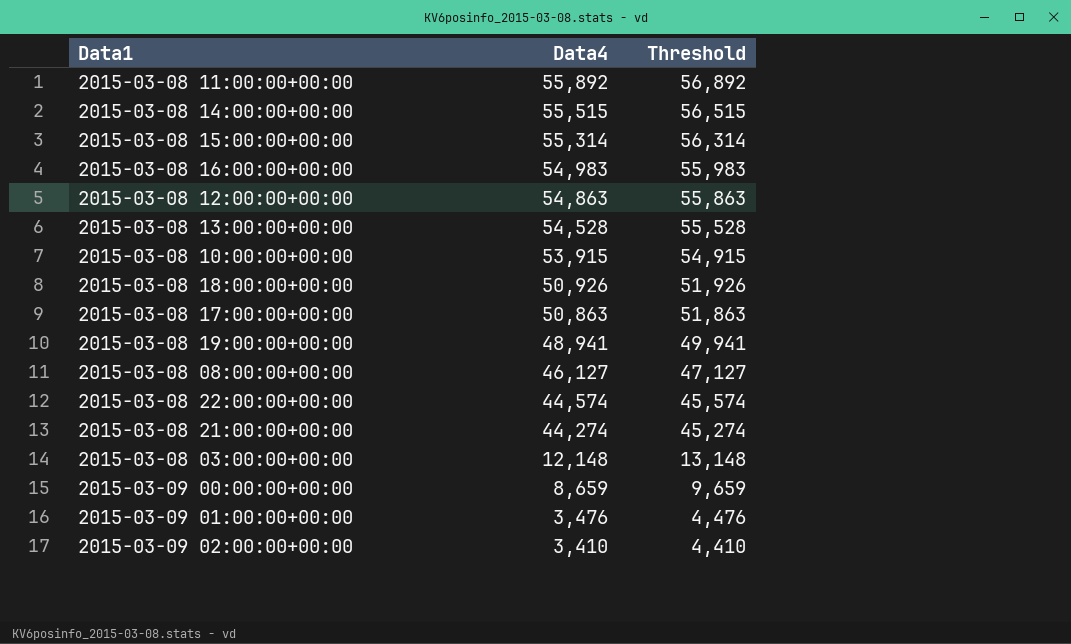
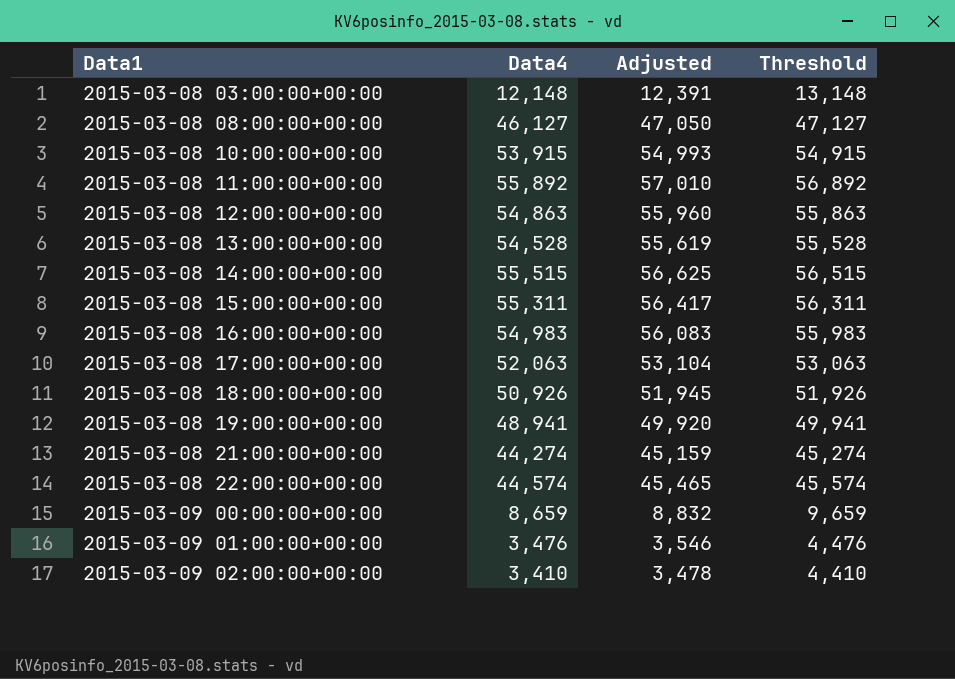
row order: Data4 descending -> Data1 ascending
column Adjusted | formula: none -> [Data4] * 1.02
2015-03-08 15:00:00+00:00 | Data4: 55,314 -> 55,311
2015-03-08 15:00:00+00:00 | Threshold: 56,314 -> 56,311
2015-03-08 17:00:00+00:00 | Data4: 50,863 -> 52,063
2015-03-08 17:00:00+00:00 | Threshold: 51,863 -> 53,063

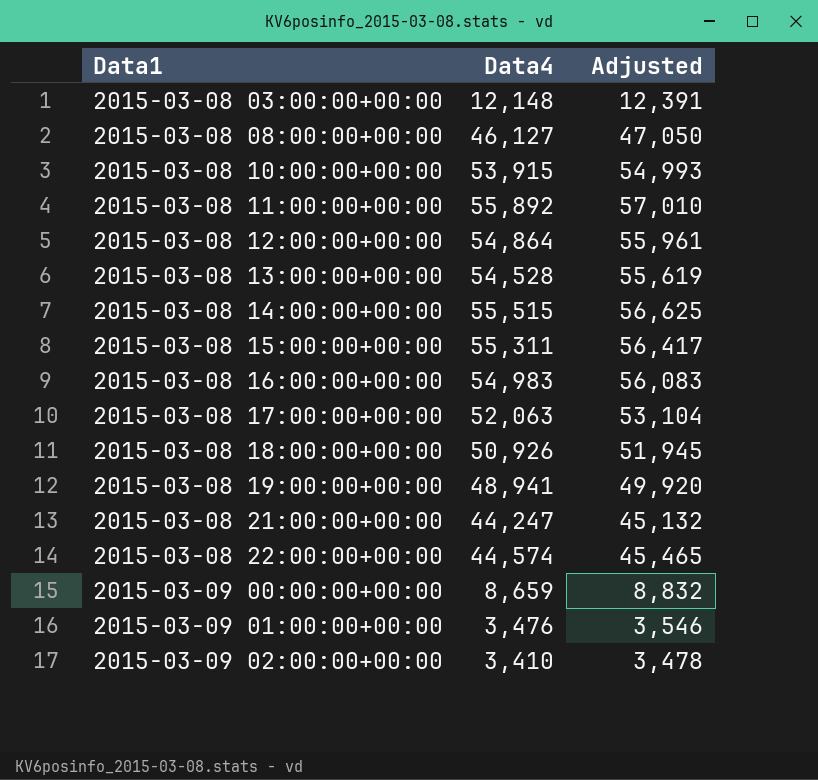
column Threshold | formula: [Data4] + 1000 -> none
2015-03-08 12:00:00+00:00 | Data4: 54,863 -> 54,864
2015-03-08 12:00:00+00:00 | Adjusted: 55,960 -> 55,961
2015-03-08 21:00:00+00:00 | Data4: 44,274 -> 44,247
2015-03-08 21:00:00+00:00 | Adjusted: 45,159 -> 45,132

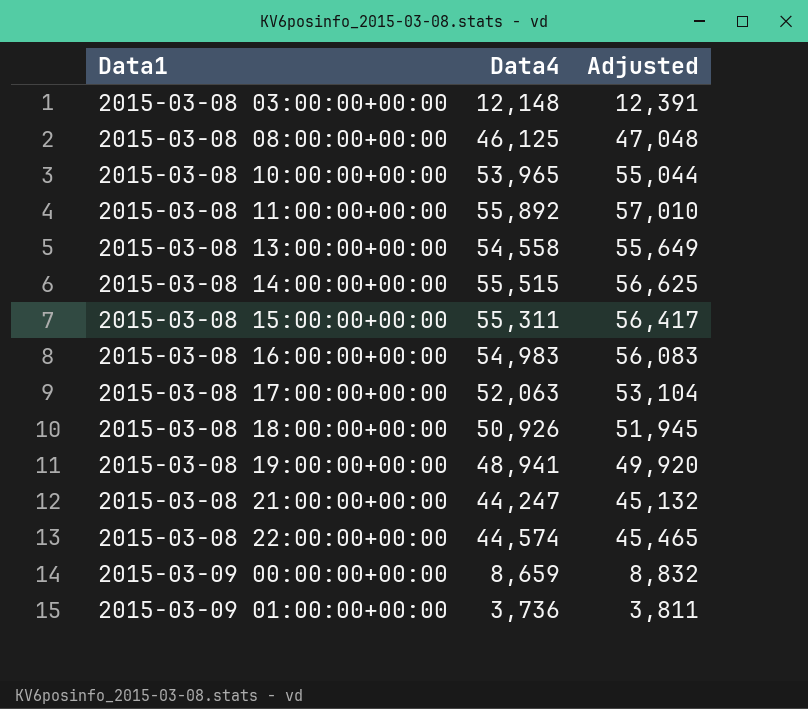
row 2015-03-08 12:00:00+00:00: 54,864 | 55,961 -> none
row 2015-03-09 02:00:00+00:00: 3,410 | 3,478 -> none
2015-03-08 08:00:00+00:00 | Data4: 46,127 -> 46,125
2015-03-08 08:00:00+00:00 | Adjusted: 47,050 -> 47,048
2015-03-08 10:00:00+00:00 | Data4: 53,915 -> 53,965
2015-03-08 10:00:00+00:00 | Adjusted: 54,993 -> 55,044
2015-03-08 13:00:00+00:00 | Data4: 54,528 -> 54,558
2015-03-08 13:00:00+00:00 | Adjusted: 55,619 -> 55,649
2015-03-09 01:00:00+00:00 | Data4: 3,476 -> 3,736
2015-03-09 01:00:00+00:00 | Adjusted: 3,546 -> 3,811

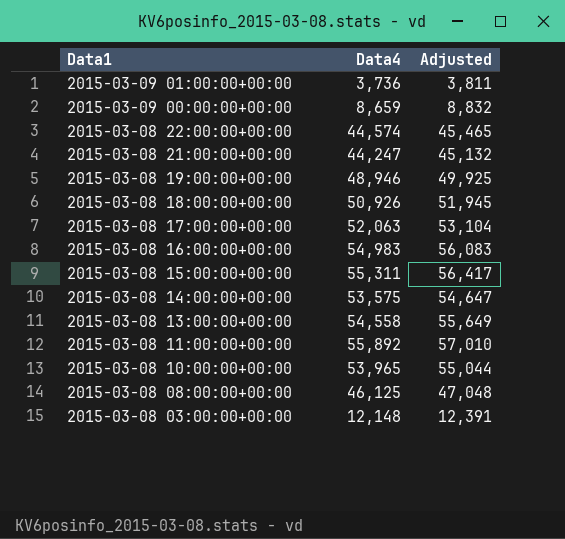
row order: Data1 ascending -> Data1 descending
2015-03-08 19:00:00+00:00 | Data4: 48,941 -> 48,946
2015-03-08 19:00:00+00:00 | Adjusted: 49,920 -> 49,925
2015-03-08 14:00:00+00:00 | Data4: 55,515 -> 53,575
2015-03-08 14:00:00+00:00 | Adjusted: 56,625 -> 54,647

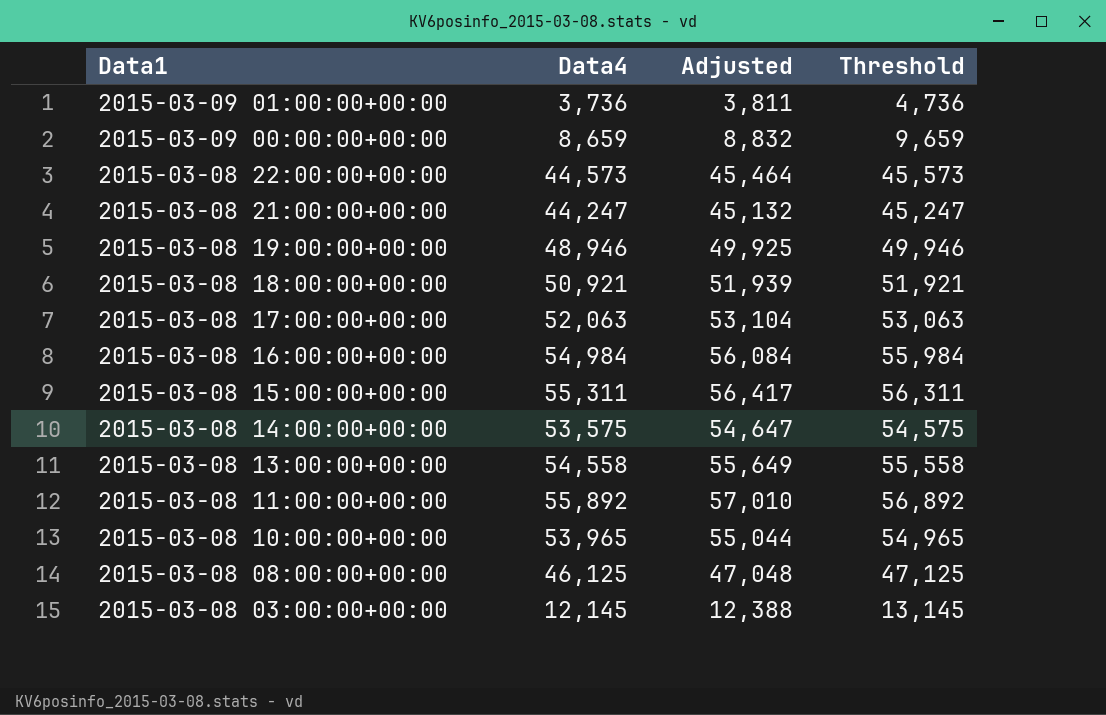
column Threshold | formula: none -> [Data4] + 1000
2015-03-08 22:00:00+00:00 | Data4: 44,574 -> 44,573
2015-03-08 22:00:00+00:00 | Adjusted: 45,465 -> 45,464
2015-03-08 18:00:00+00:00 | Data4: 50,926 -> 50,921
2015-03-08 18:00:00+00:00 | Adjusted: 51,945 -> 51,939
2015-03-08 16:00:00+00:00 | Data4: 54,983 -> 54,984
2015-03-08 16:00:00+00:00 | Adjusted: 56,083 -> 56,084
2015-03-08 03:00:00+00:00 | Data4: 12,148 -> 12,145
2015-03-08 03:00:00+00:00 | Adjusted: 12,391 -> 12,388

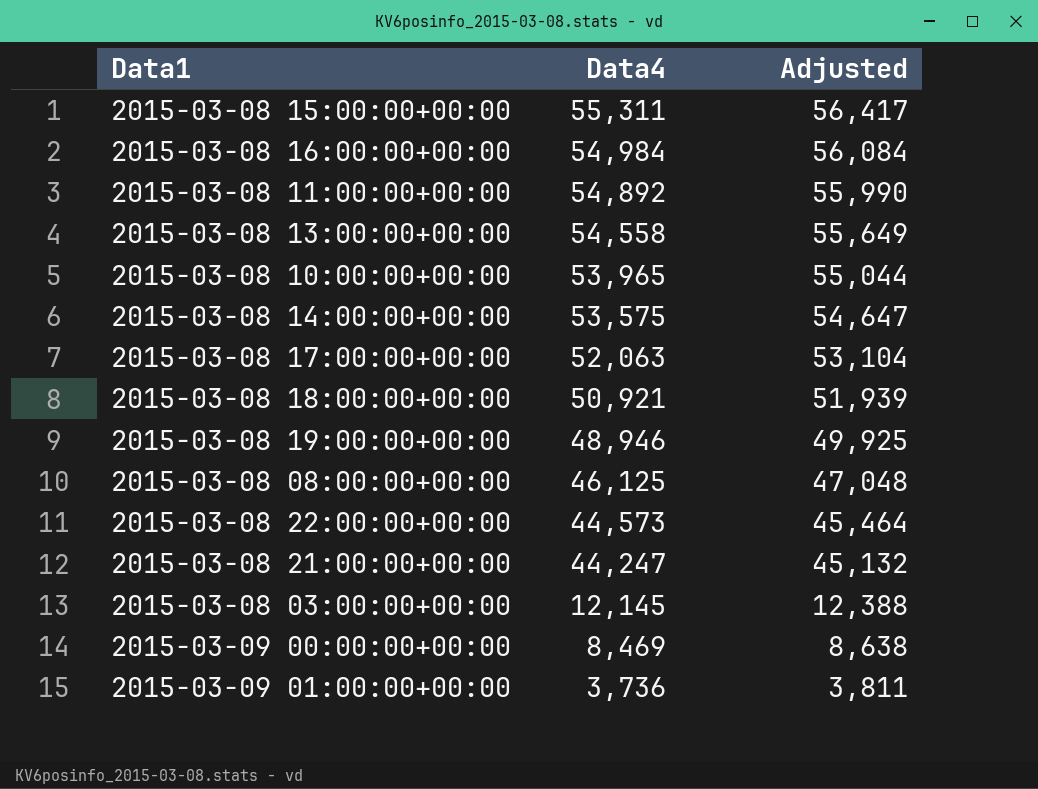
row order: Data1 descending -> Data4 descending
column Threshold | formula: [Data4] + 1000 -> none
2015-03-08 11:00:00+00:00 | Data4: 55,892 -> 54,892
2015-03-08 11:00:00+00:00 | Adjusted: 57,010 -> 55,990
2015-03-09 00:00:00+00:00 | Data4: 8,659 -> 8,469
2015-03-09 00:00:00+00:00 | Adjusted: 8,832 -> 8,638

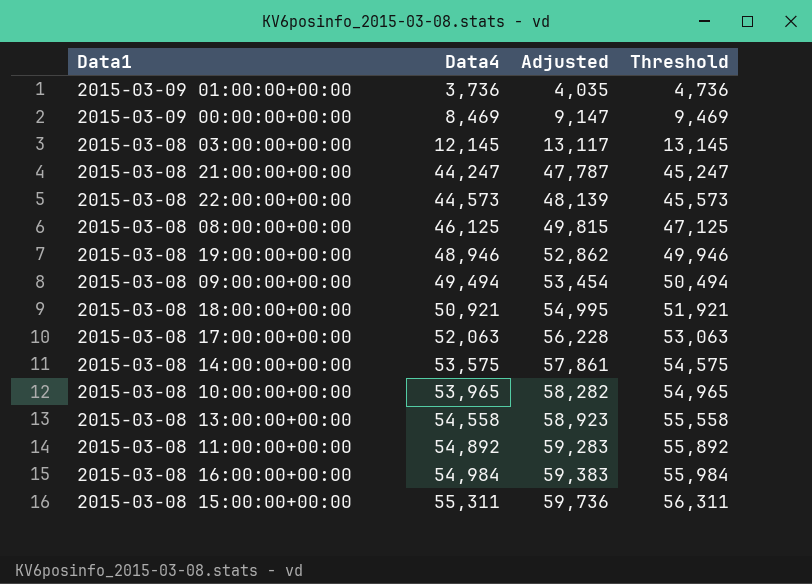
row order: Data4 descending -> Data4 ascending
column Adjusted | formula: [Data4] * 1.02 -> [Data4] * 1.08
column Threshold | formula: none -> [Data4] + 1000
row 2015-03-08 09:00:00+00:00: none -> 49,494 | 53,454 | 50,494

